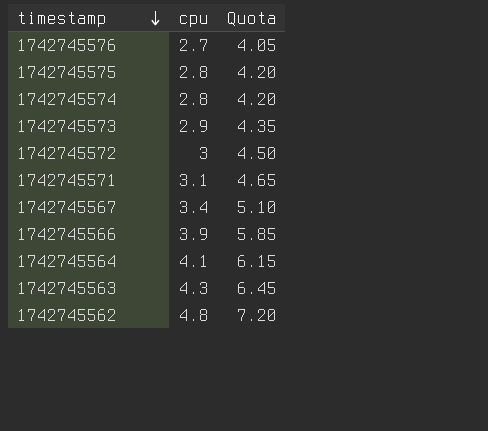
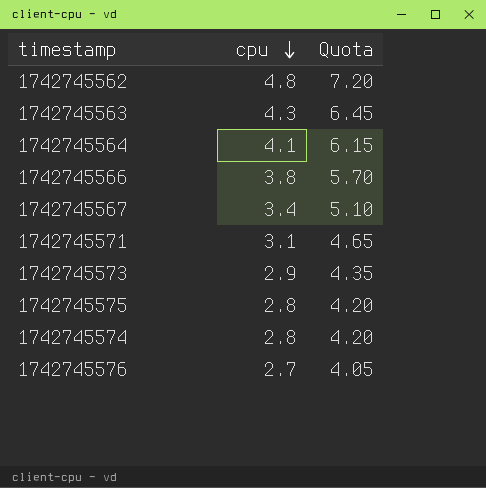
row order: timestamp descending -> cpu descending
row 1742745572: 3 | 4.50 -> none
1742745566 | cpu: 3.9 -> 3.8
1742745566 | Quota: 5.85 -> 5.70

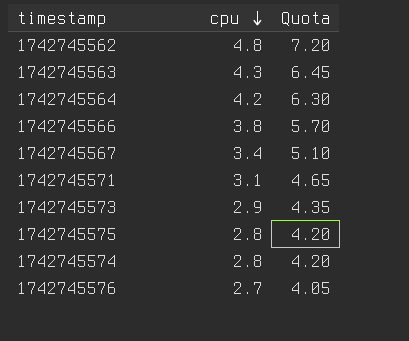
1742745564 | cpu: 4.1 -> 4.2
1742745564 | Quota: 6.15 -> 6.30

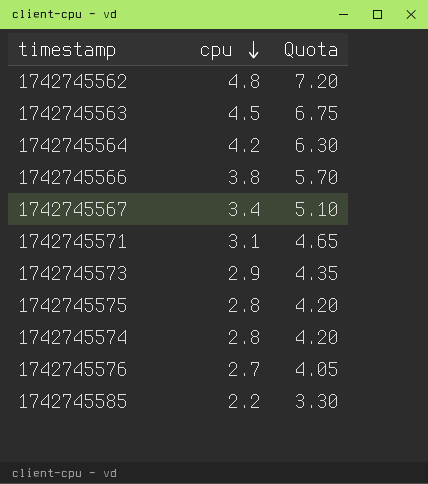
1742745563 | cpu: 4.3 -> 4.5
1742745563 | Quota: 6.45 -> 6.75
row 1742745585: none -> 2.2 | 3.30

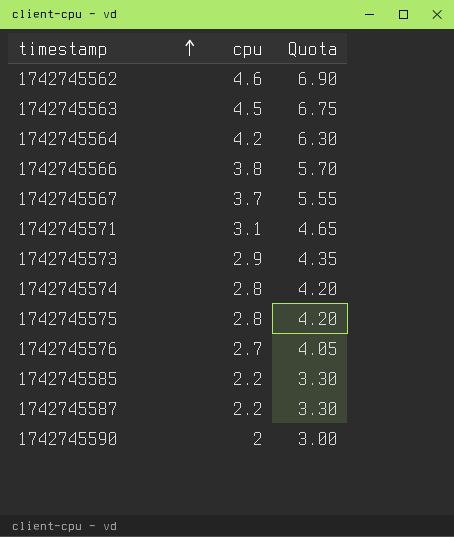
row order: cpu descending -> timestamp ascending
1742745562 | cpu: 4.8 -> 4.6
1742745562 | Quota: 7.20 -> 6.90
1742745567 | cpu: 3.4 -> 3.7
1742745567 | Quota: 5.10 -> 5.55
row 1742745587: none -> 2.2 | 3.30
row 1742745590: none -> 2 | 3.00

